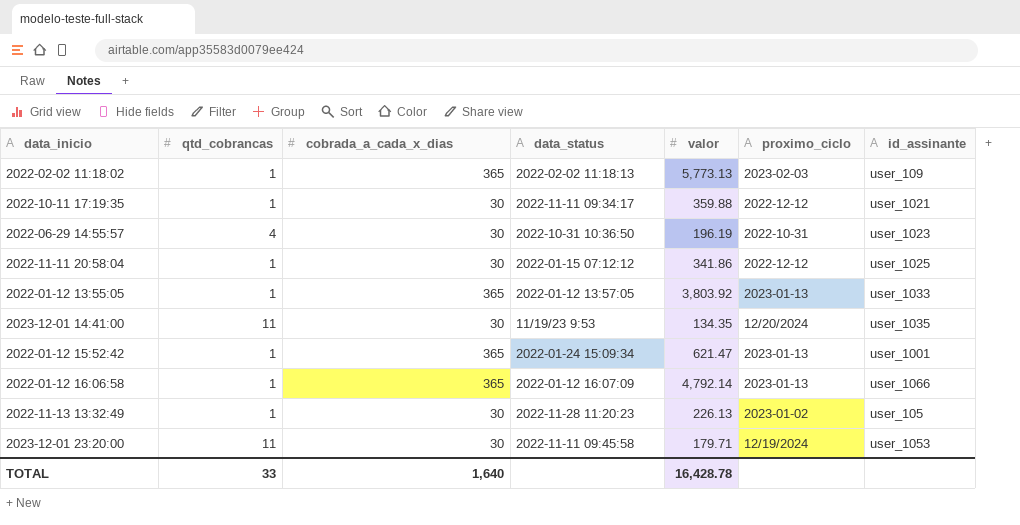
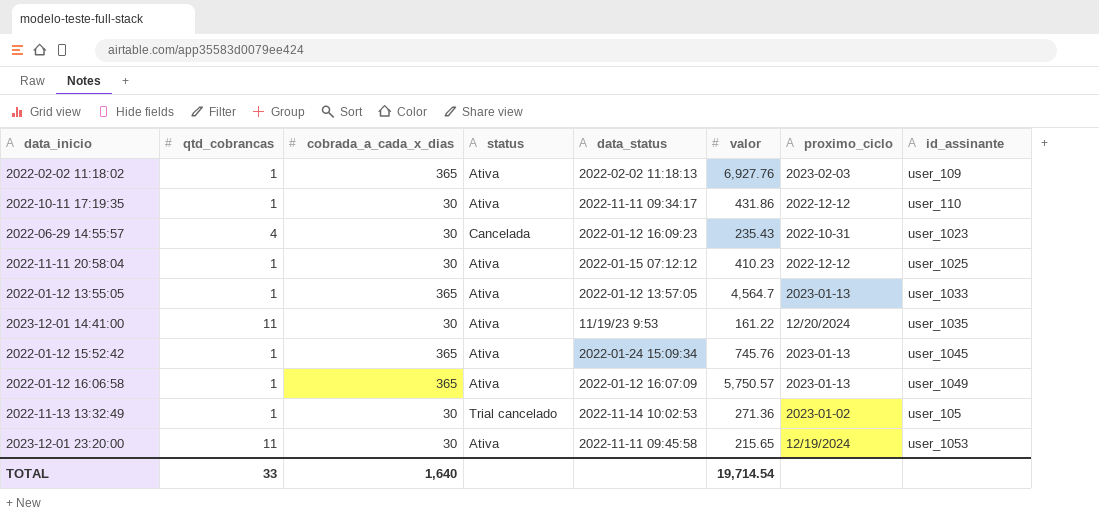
column status | position: none -> 4
2022-02-02 11:18:02 | valor: 5,773.13 -> 6,927.76
2022-10-11 17:19:35 | valor: 359.88 -> 431.86
2022-10-11 17:19:35 | id_assinante: user_1021 -> user_110
2022-06-29 14:55:57 | data_status: 2022-10-31 10:36:50 -> 2022-01-12 16:09:23
2022-06-29 14:55:57 | valor: 196.19 -> 235.43
2022-11-11 20:58:04 | valor: 341.86 -> 410.23
2022-01-12 13:55:05 | valor: 3,803.92 -> 4,564.7
2023-12-01 14:41:00 | valor: 134.35 -> 161.22
2022-01-12 15:52:42 | valor: 621.47 -> 745.76
2022-01-12 15:52:42 | id_assinante: user_1001 -> user_1045
2022-01-12 16:06:58 | valor: 4,792.14 -> 5,750.57
2022-01-12 16:06:58 | id_assinante: user_1066 -> user_1049
2022-11-13 13:32:49 | data_status: 2022-11-28 11:20:23 -> 2022-11-14 10:02:53
2022-11-13 13:32:49 | valor: 226.13 -> 271.36
2023-12-01 23:20:00 | valor: 179.71 -> 215.65
TOTAL | valor: 16,428.78 -> 19,714.54

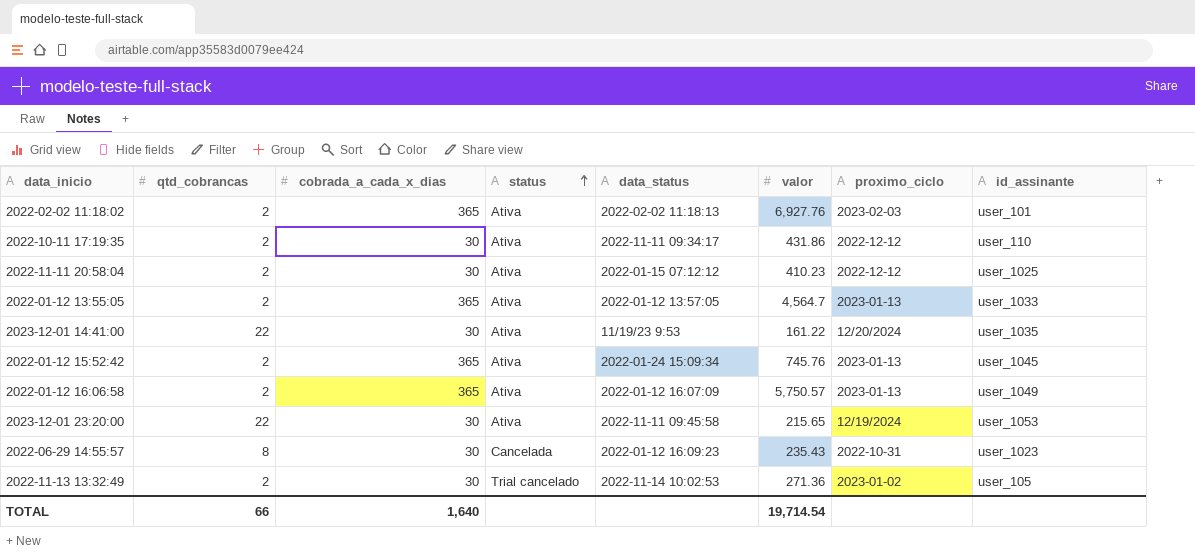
row order: none -> status ascending
2022-02-02 11:18:02 | qtd_cobrancas: 1 -> 2
2022-02-02 11:18:02 | id_assinante: user_109 -> user_101
2022-10-11 17:19:35 | qtd_cobrancas: 1 -> 2
2022-11-11 20:58:04 | qtd_cobrancas: 1 -> 2
2022-01-12 13:55:05 | qtd_cobrancas: 1 -> 2
2023-12-01 14:41:00 | qtd_cobrancas: 11 -> 22
2022-01-12 15:52:42 | qtd_cobrancas: 1 -> 2
2022-01-12 16:06:58 | qtd_cobrancas: 1 -> 2
2023-12-01 23:20:00 | qtd_cobrancas: 11 -> 22
2022-06-29 14:55:57 | qtd_cobrancas: 4 -> 8
2022-11-13 13:32:49 | qtd_cobrancas: 1 -> 2
TOTAL | qtd_cobrancas: 33 -> 66

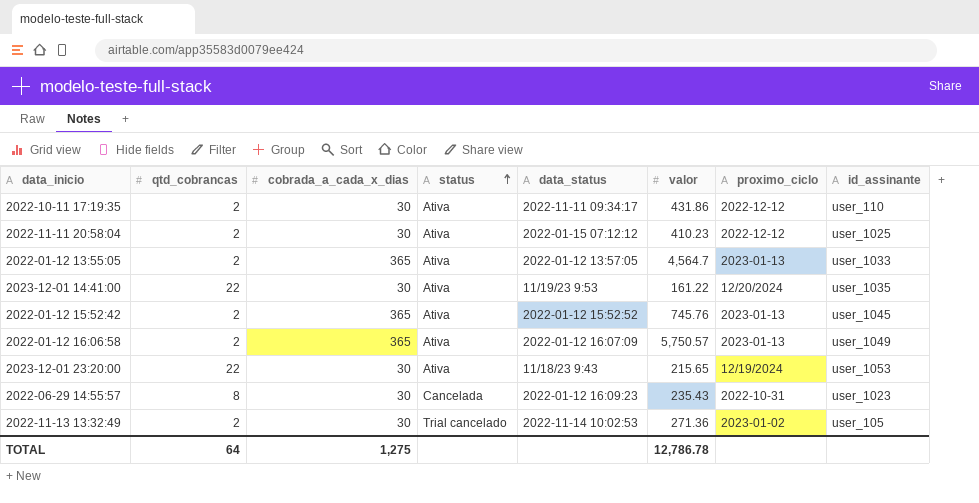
row 2022-02-02 11:18:02: 2 | 365 | Ativa | 2022-02-02 11:18:13 | 6,927.76 | 2023-02-03 | user_101 -> none
2022-01-12 15:52:42 | data_status: 2022-01-24 15:09:34 -> 2022-01-12 15:52:52
2023-12-01 23:20:00 | data_status: 2022-11-11 09:45:58 -> 11/18/23 9:43
TOTAL | qtd_cobrancas: 66 -> 64
TOTAL | cobrada_a_cada_x_dias: 1,640 -> 1,275
TOTAL | valor: 19,714.54 -> 12,786.78

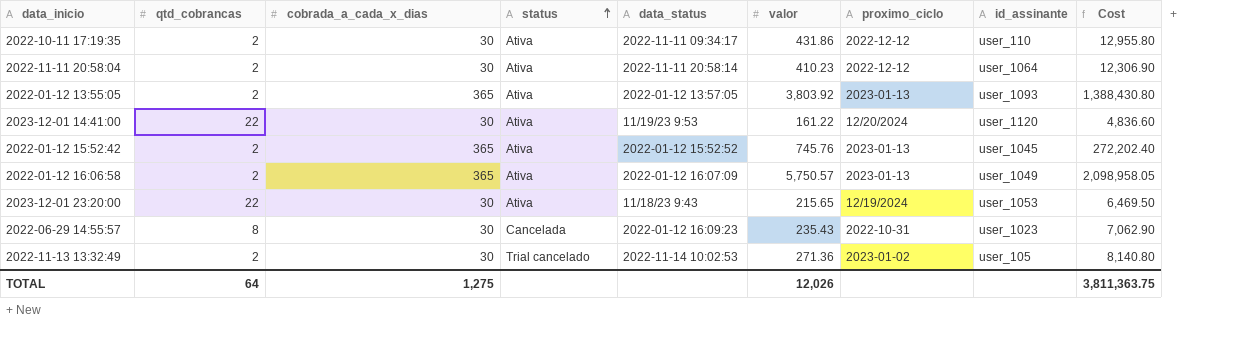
column Cost | formula: none -> [cobrada_a_cada_x_dias] * [valor]
2022-11-11 20:58:04 | data_status: 2022-01-15 07:12:12 -> 2022-11-11 20:58:14
2022-11-11 20:58:04 | id_assinante: user_1025 -> user_1064
2022-01-12 13:55:05 | valor: 4,564.7 -> 3,803.92
2022-01-12 13:55:05 | id_assinante: user_1033 -> user_1093
2023-12-01 14:41:00 | id_assinante: user_1035 -> user_1120
TOTAL | valor: 12,786.78 -> 12,026

